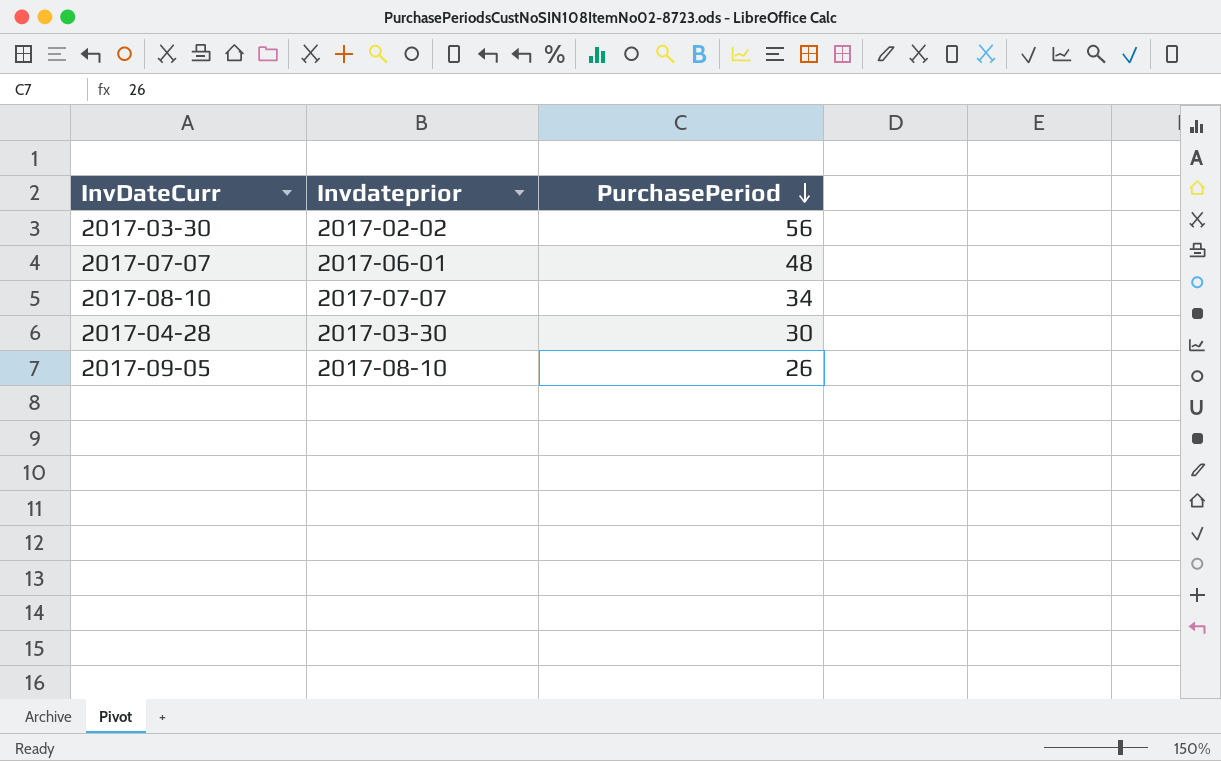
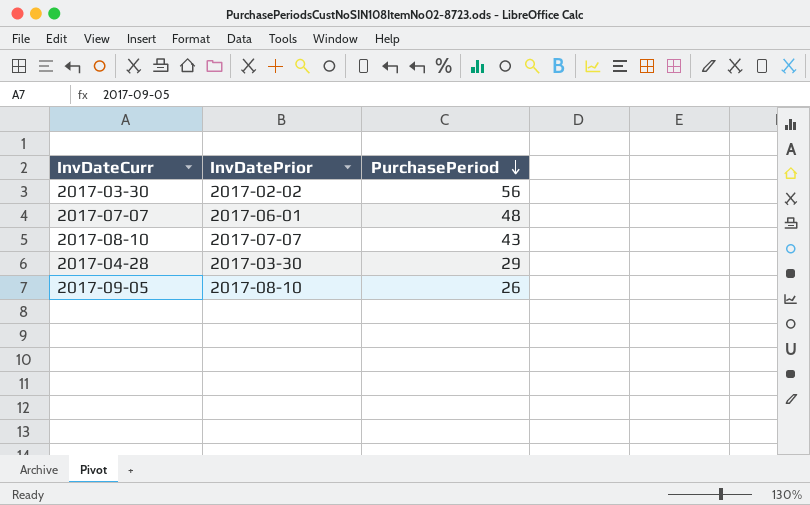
column name: Invdateprior -> InvDatePrior
2017-08-10 | PurchasePeriod: 34 -> 43
2017-04-28 | PurchasePeriod: 30 -> 29

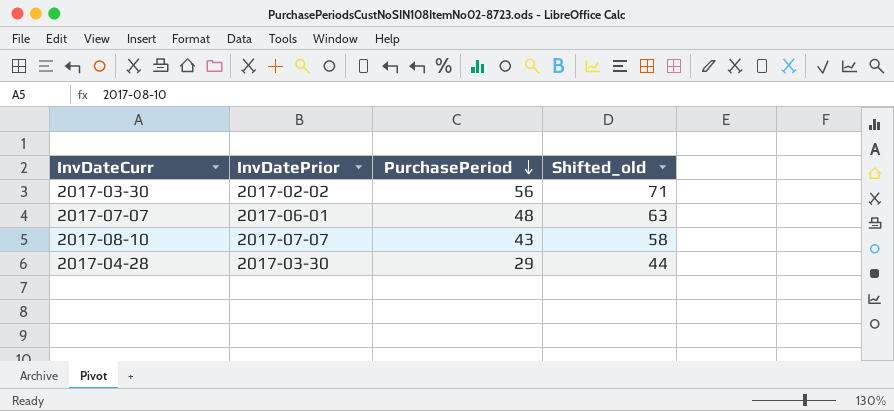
column Shifted_old | formula: none -> [PurchasePeriod] + 15
row 2017-09-05: 2017-08-10 | 26 -> none

